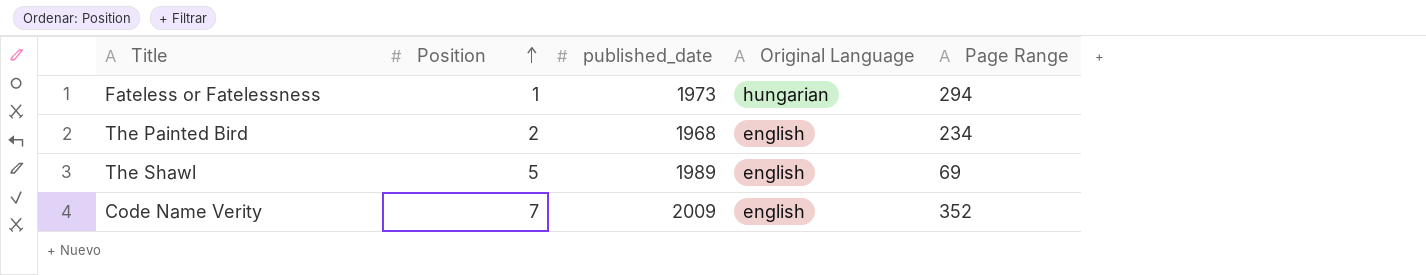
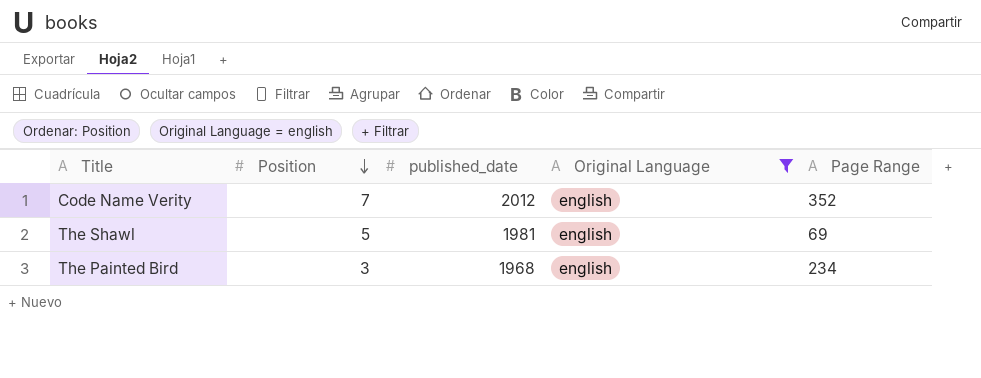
filter: none -> Original Language = english
row order: Position ascending -> Position descending
Code Name Verity | published_date: 2009 -> 2012
The Shawl | published_date: 1989 -> 1981
The Painted Bird | Position: 2 -> 3

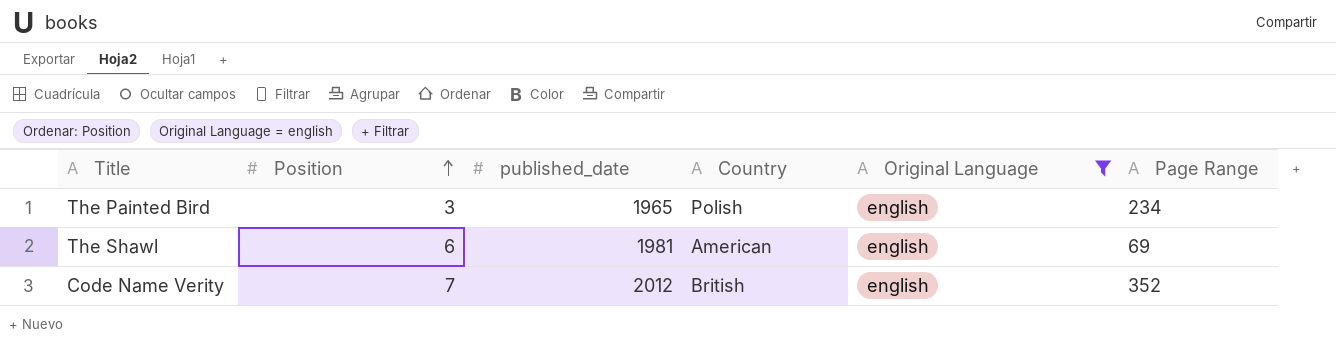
row order: Position descending -> Position ascending
column Country | position: none -> 4
The Painted Bird | published_date: 1968 -> 1965
The Shawl | Position: 5 -> 6

